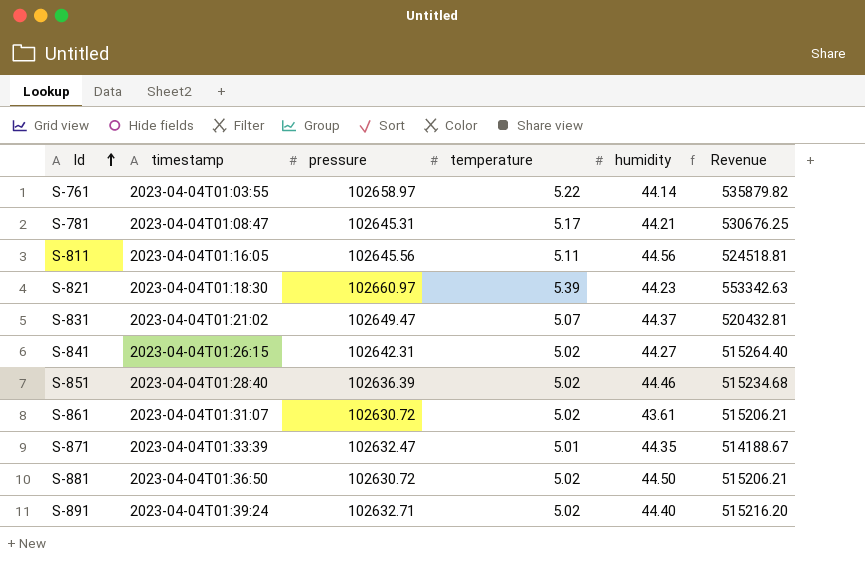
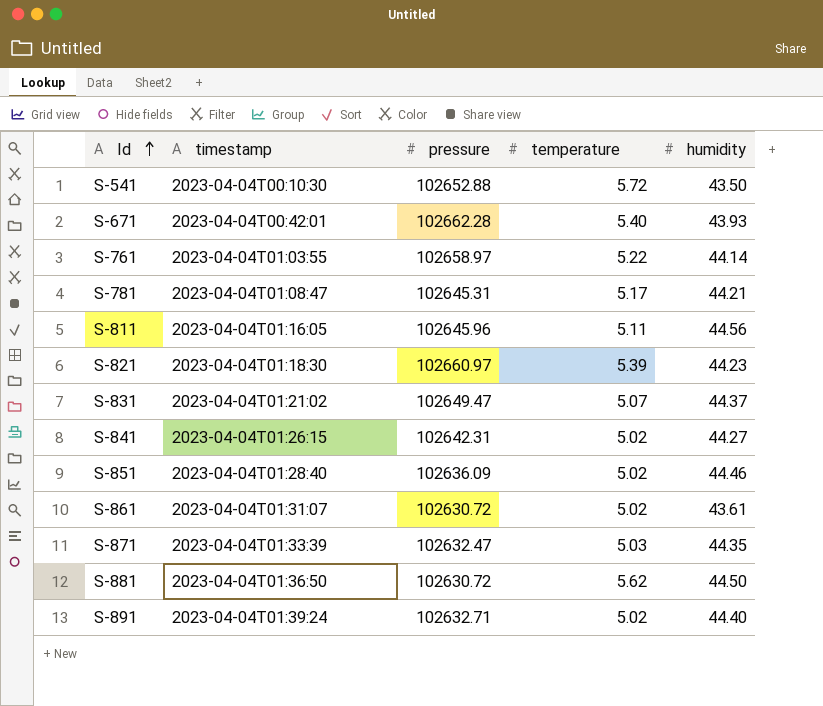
column Revenue | formula: [pressure] * [temperature] -> none
row S-541: none -> 2023-04-04T00:10:30 | 102652.88 | 5.72 | 43.50
row S-671: none -> 2023-04-04T00:42:01 | 102662.28 | 5.40 | 43.93
S-811 | pressure: 102645.56 -> 102645.96
S-851 | pressure: 102636.39 -> 102636.09
S-871 | temperature: 5.01 -> 5.03
S-881 | temperature: 5.02 -> 5.62

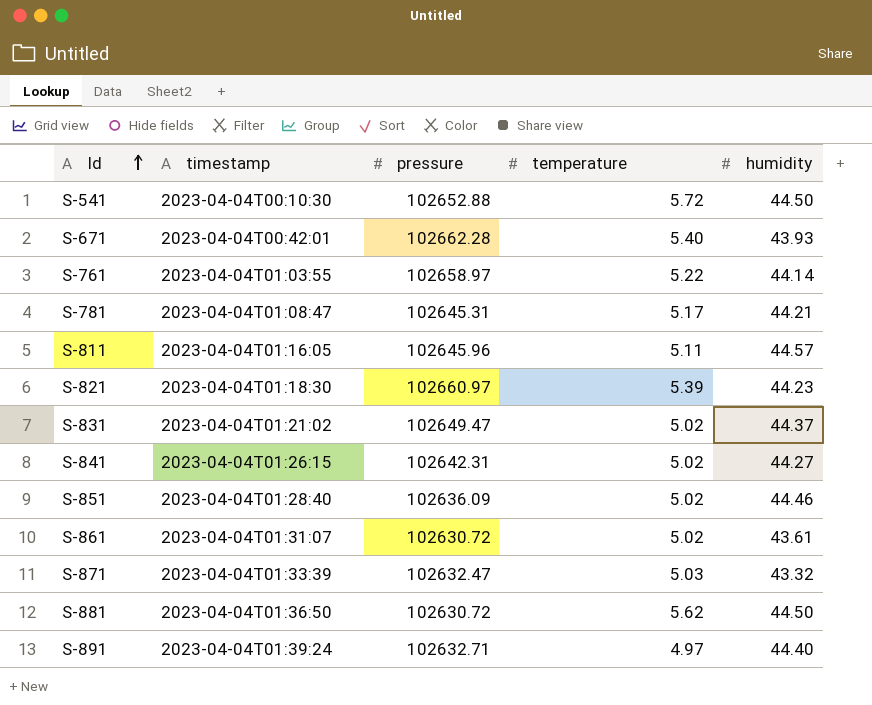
S-541 | humidity: 43.50 -> 44.50
S-811 | humidity: 44.56 -> 44.57
S-831 | temperature: 5.07 -> 5.02
S-871 | humidity: 44.35 -> 43.32
S-891 | temperature: 5.02 -> 4.97

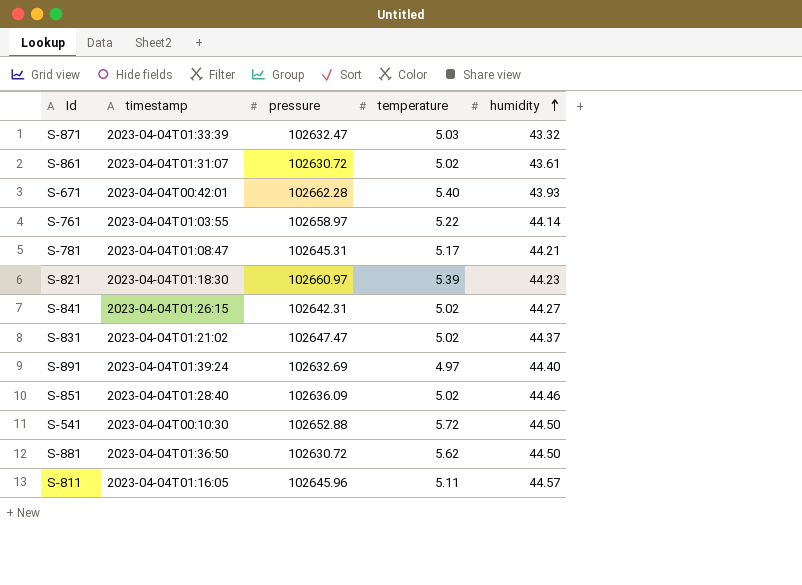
row order: Id ascending -> humidity ascending
S-831 | pressure: 102649.47 -> 102647.47
S-891 | pressure: 102632.71 -> 102632.69

